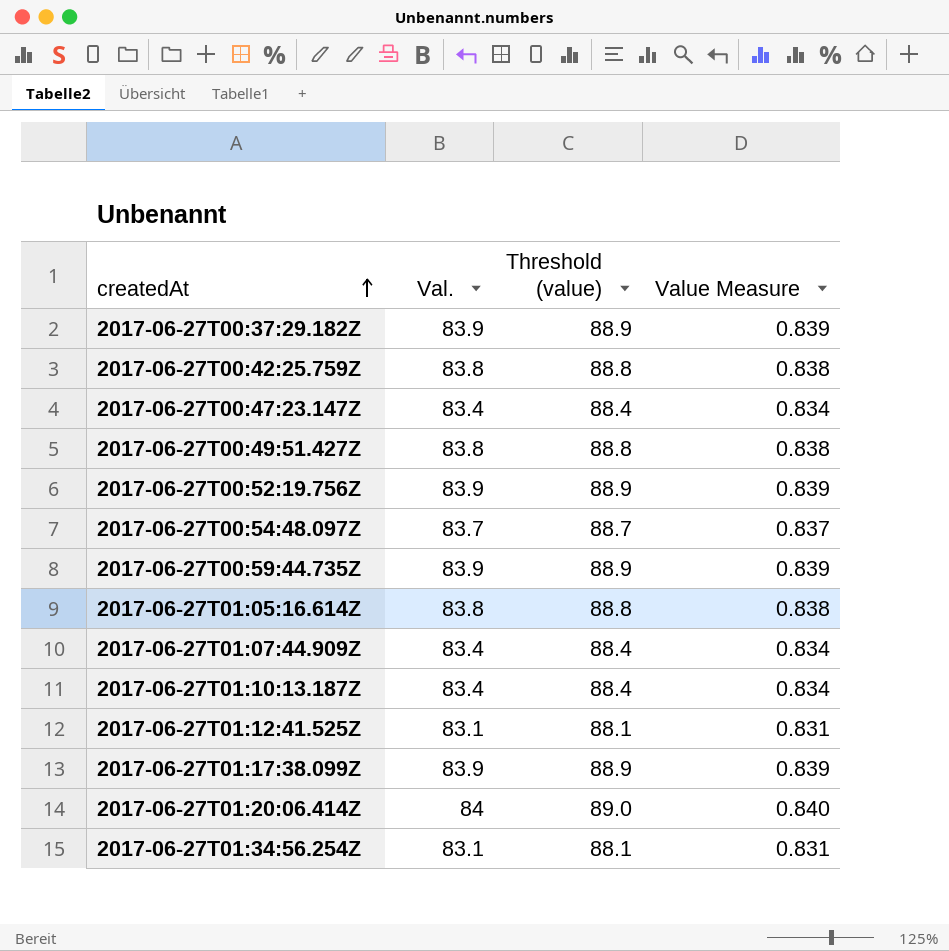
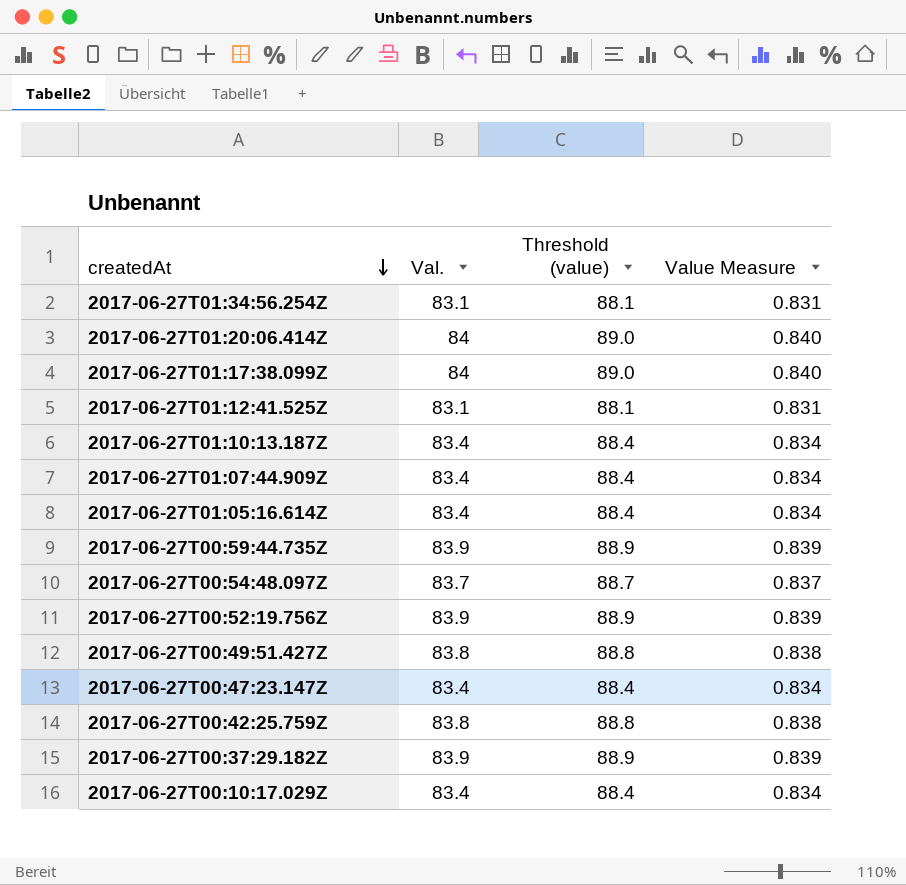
row order: createdAt ascending -> createdAt descending
2017-06-27T01:17:38.099Z | Val.: 83.9 -> 84
2017-06-27T01:17:38.099Z | Threshold (value): 88.9 -> 89.0
2017-06-27T01:17:38.099Z | Value Measure: 0.839 -> 0.840
2017-06-27T01:05:16.614Z | Val.: 83.8 -> 83.4
2017-06-27T01:05:16.614Z | Threshold (value): 88.8 -> 88.4
2017-06-27T01:05:16.614Z | Value Measure: 0.838 -> 0.834
row 2017-06-27T00:10:17.029Z: none -> 83.4 | 88.4 | 0.834

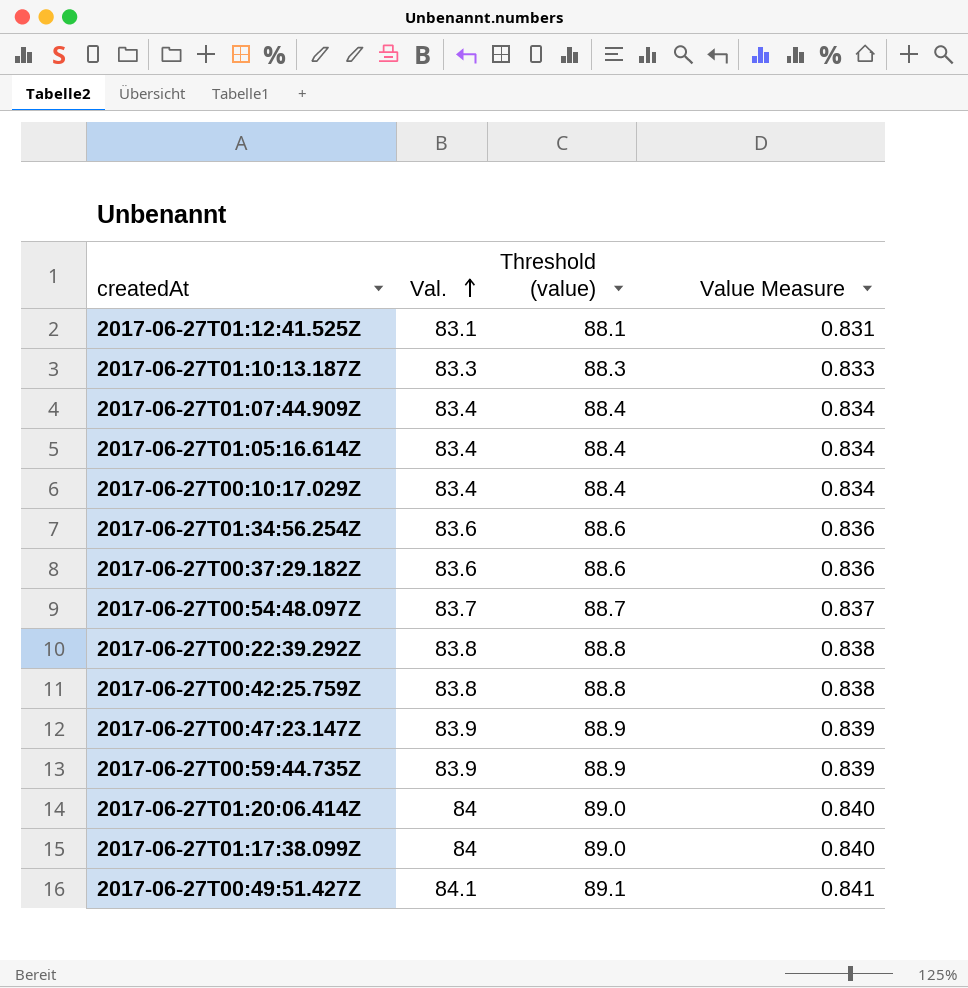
row order: createdAt descending -> Val. ascending
row 2017-06-27T00:52:19.756Z: 83.9 | 88.9 | 0.839 -> none
2017-06-27T01:10:13.187Z | Val.: 83.4 -> 83.3
2017-06-27T01:10:13.187Z | Threshold (value): 88.4 -> 88.3
2017-06-27T01:10:13.187Z | Value Measure: 0.834 -> 0.833
2017-06-27T01:34:56.254Z | Val.: 83.1 -> 83.6
2017-06-27T01:34:56.254Z | Threshold (value): 88.1 -> 88.6
2017-06-27T01:34:56.254Z | Value Measure: 0.831 -> 0.836
2017-06-27T00:37:29.182Z | Val.: 83.9 -> 83.6
2017-06-27T00:37:29.182Z | Threshold (value): 88.9 -> 88.6
2017-06-27T00:37:29.182Z | Value Measure: 0.839 -> 0.836
row 2017-06-27T00:22:39.292Z: none -> 83.8 | 88.8 | 0.838
2017-06-27T00:47:23.147Z | Val.: 83.4 -> 83.9
2017-06-27T00:47:23.147Z | Threshold (value): 88.4 -> 88.9
2017-06-27T00:47:23.147Z | Value Measure: 0.834 -> 0.839
2017-06-27T00:49:51.427Z | Val.: 83.8 -> 84.1
2017-06-27T00:49:51.427Z | Threshold (value): 88.8 -> 89.1
2017-06-27T00:49:51.427Z | Value Measure: 0.838 -> 0.841

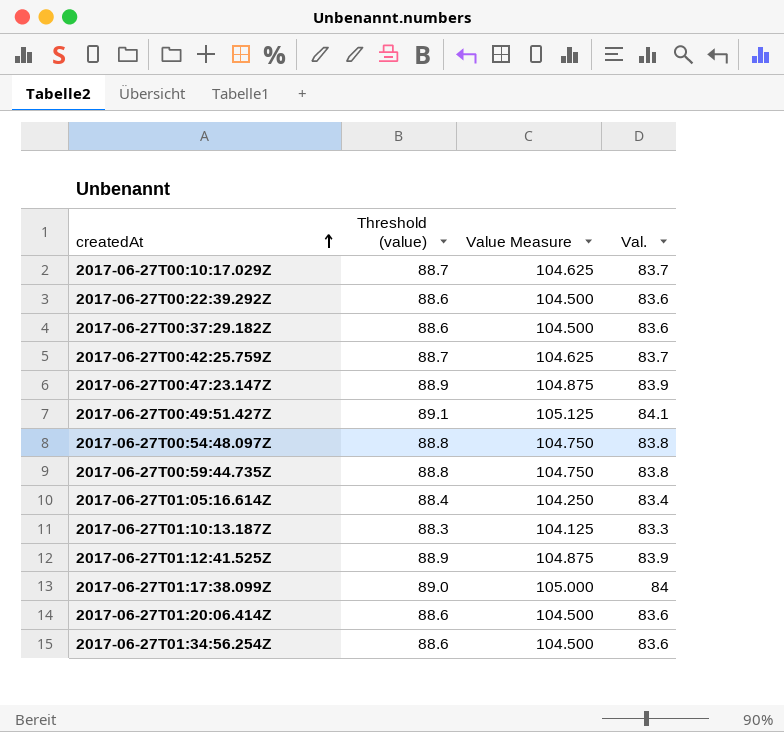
row order: Val. ascending -> createdAt ascending
column Value Measure | formula: [Val.] * 0.01 -> [Val.] * 1.25
column Val. | position: 2 -> 4
row 2017-06-27T01:07:44.909Z: 83.4 | 88.4 | 0.834 -> none
2017-06-27T00:10:17.029Z | Threshold (value): 88.4 -> 88.7
2017-06-27T00:10:17.029Z | Val.: 83.4 -> 83.7
2017-06-27T00:22:39.292Z | Threshold (value): 88.8 -> 88.6
2017-06-27T00:22:39.292Z | Val.: 83.8 -> 83.6
2017-06-27T00:42:25.759Z | Threshold (value): 88.8 -> 88.7
2017-06-27T00:42:25.759Z | Val.: 83.8 -> 83.7
2017-06-27T00:54:48.097Z | Threshold (value): 88.7 -> 88.8
2017-06-27T00:54:48.097Z | Val.: 83.7 -> 83.8
2017-06-27T00:59:44.735Z | Threshold (value): 88.9 -> 88.8
2017-06-27T00:59:44.735Z | Val.: 83.9 -> 83.8
2017-06-27T01:12:41.525Z | Threshold (value): 88.1 -> 88.9
2017-06-27T01:12:41.525Z | Val.: 83.1 -> 83.9
2017-06-27T01:20:06.414Z | Threshold (value): 89.0 -> 88.6
2017-06-27T01:20:06.414Z | Val.: 84 -> 83.6

